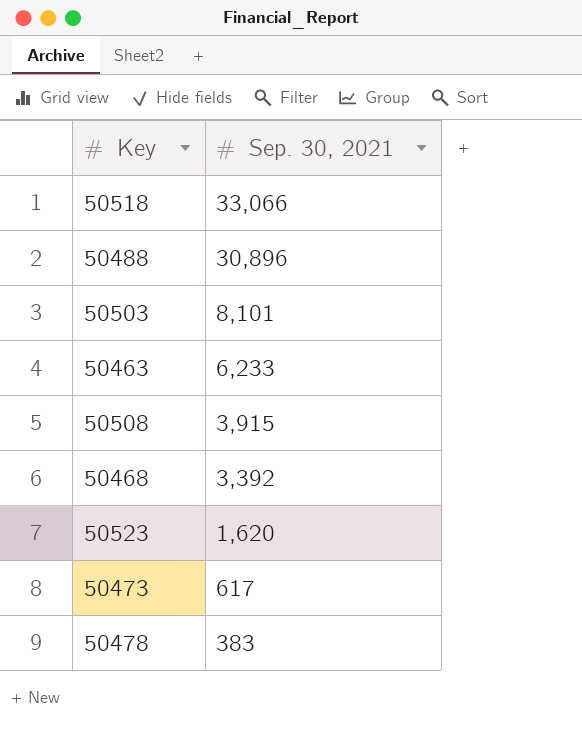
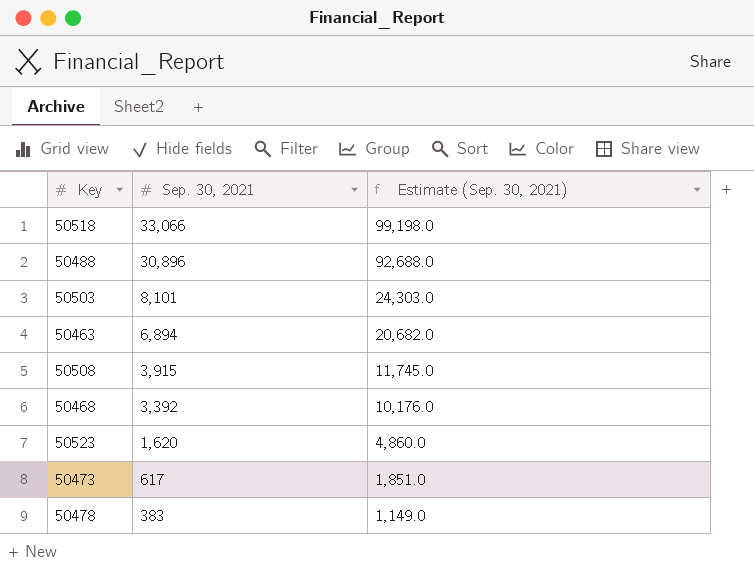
column Estimate (Sep. 30, 2021) | formula: none -> [Sep. 30, 2021] * 3
50463 | Sep. 30, 2021: 6,233 -> 6,894

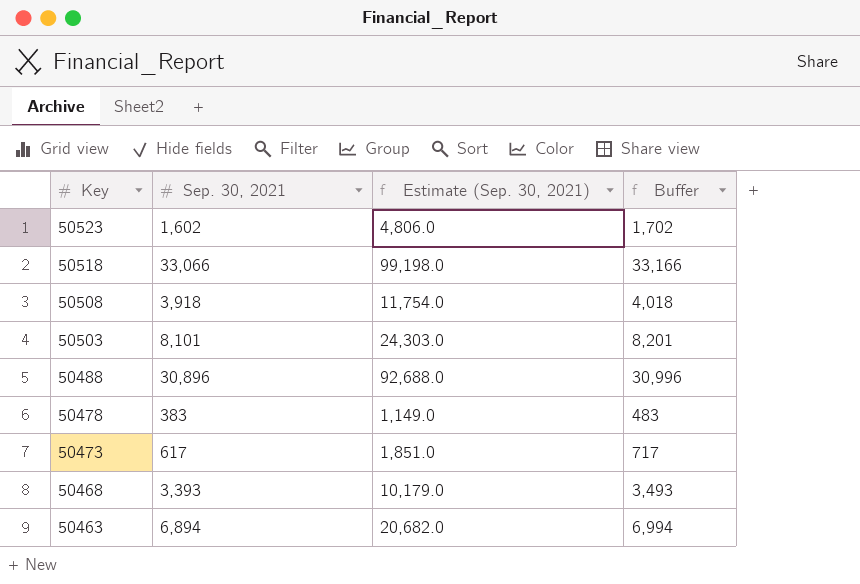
row order: Sep. 30, 2021 descending -> Key descending
column Buffer | formula: none -> [Sep. 30, 2021] + 100
50523 | Sep. 30, 2021: 1,620 -> 1,602
50523 | Estimate (Sep. 30, 2021): 4,860.0 -> 4,806.0
50508 | Sep. 30, 2021: 3,915 -> 3,918
50508 | Estimate (Sep. 30, 2021): 11,745.0 -> 11,754.0
50468 | Sep. 30, 2021: 3,392 -> 3,393
50468 | Estimate (Sep. 30, 2021): 10,176.0 -> 10,179.0

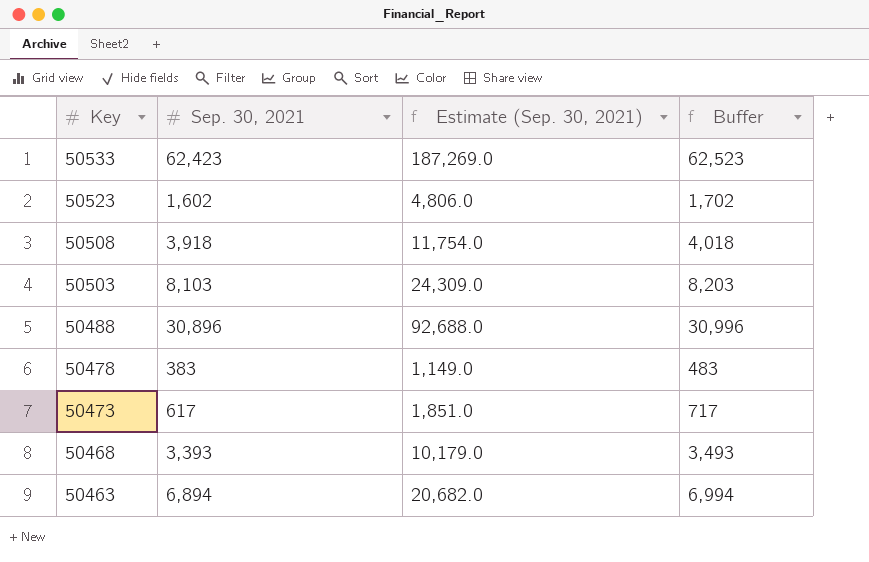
row 50518: 33,066 | 99,198.0 | 33,166 -> none
row 50533: none -> 62,423 | 187,269.0 | 62,523
50503 | Sep. 30, 2021: 8,101 -> 8,103
50503 | Estimate (Sep. 30, 2021): 24,303.0 -> 24,309.0
50503 | Buffer: 8,201 -> 8,203

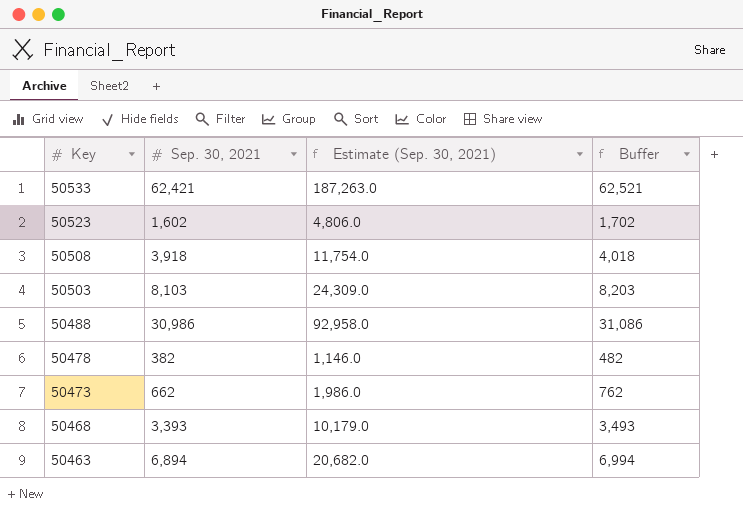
50533 | Sep. 30, 2021: 62,423 -> 62,421
50533 | Estimate (Sep. 30, 2021): 187,269.0 -> 187,263.0
50533 | Buffer: 62,523 -> 62,521
50488 | Sep. 30, 2021: 30,896 -> 30,986
50488 | Estimate (Sep. 30, 2021): 92,688.0 -> 92,958.0
50488 | Buffer: 30,996 -> 31,086
50478 | Sep. 30, 2021: 383 -> 382
50478 | Estimate (Sep. 30, 2021): 1,149.0 -> 1,146.0
50478 | Buffer: 483 -> 482
50473 | Sep. 30, 2021: 617 -> 662
50473 | Estimate (Sep. 30, 2021): 1,851.0 -> 1,986.0
50473 | Buffer: 717 -> 762

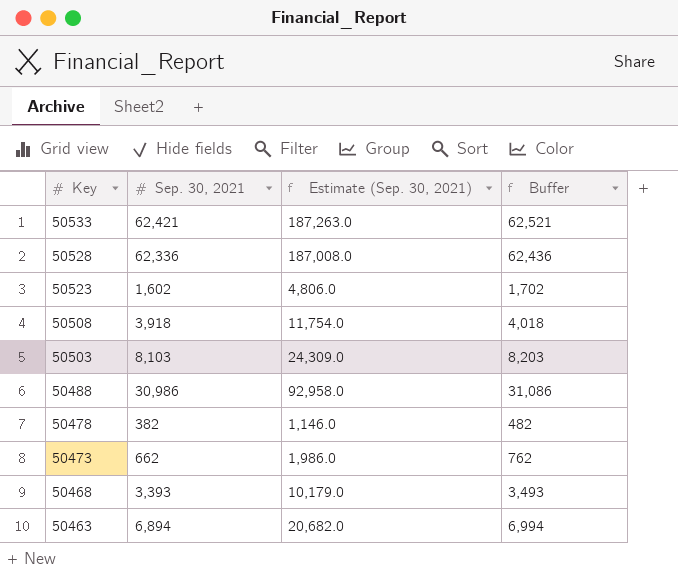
row 50528: none -> 62,336 | 187,008.0 | 62,436

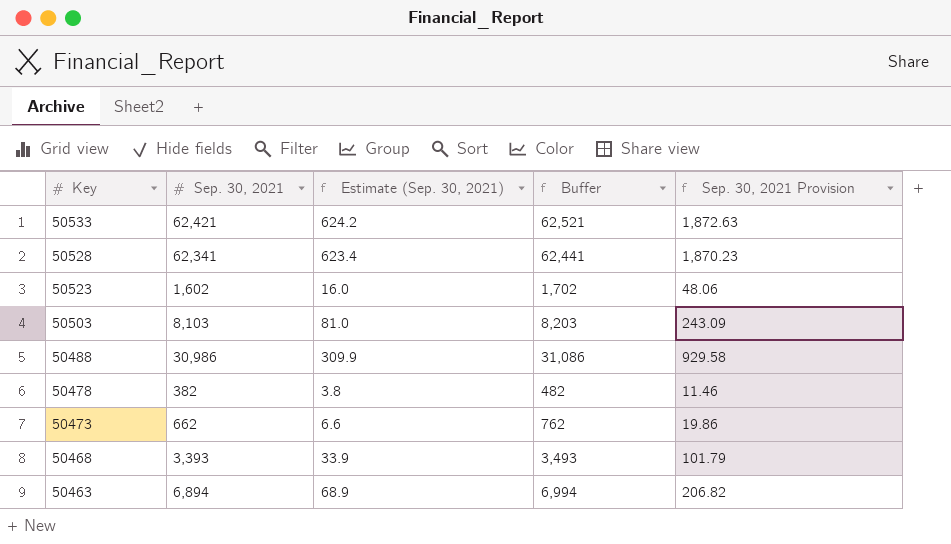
column Estimate (Sep. 30, 2021) | formula: [Sep. 30, 2021] * 3 -> [Sep. 30, 2021] * 0.01
column Sep. 30, 2021 Provision | formula: none -> [Sep. 30, 2021] * 0.03
row 50508: 3,918 | 11,754.0 | 4,018 -> none
50528 | Sep. 30, 2021: 62,336 -> 62,341
50528 | Buffer: 62,436 -> 62,441

